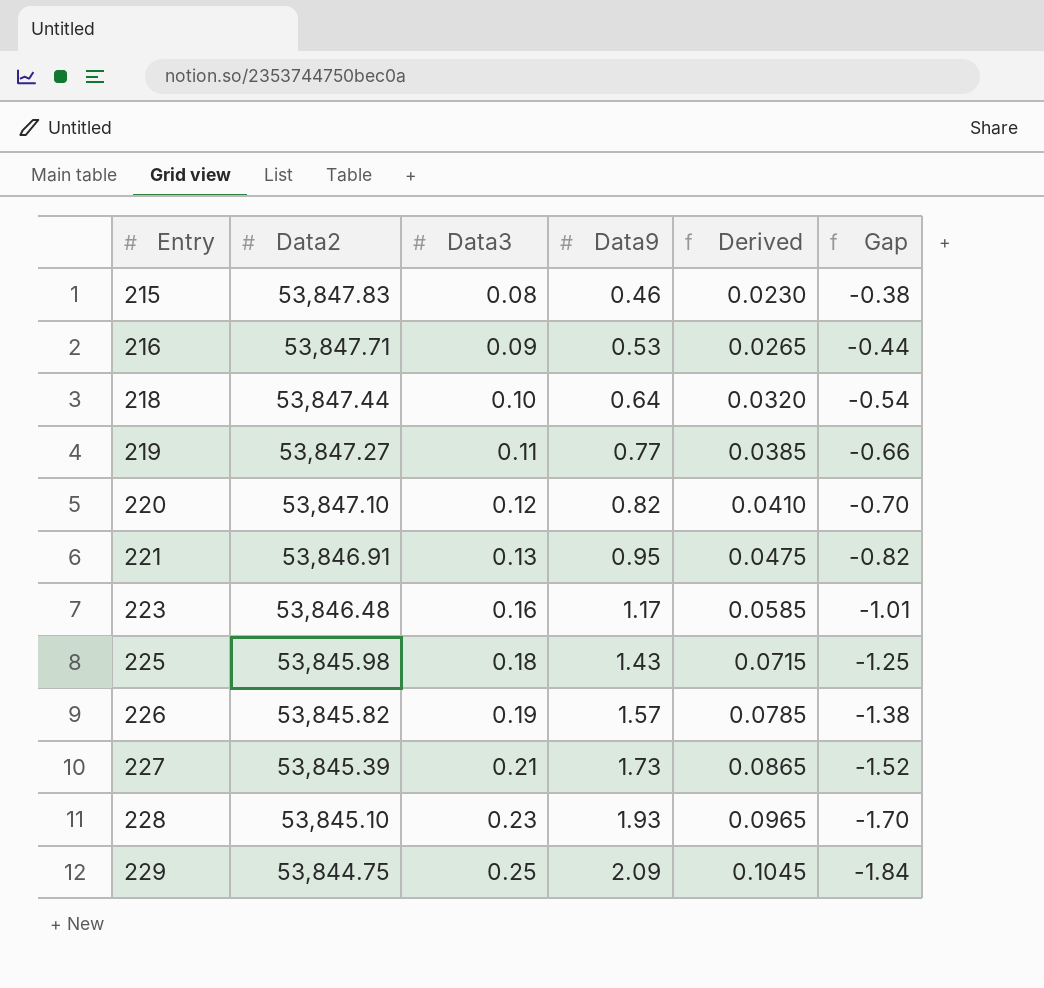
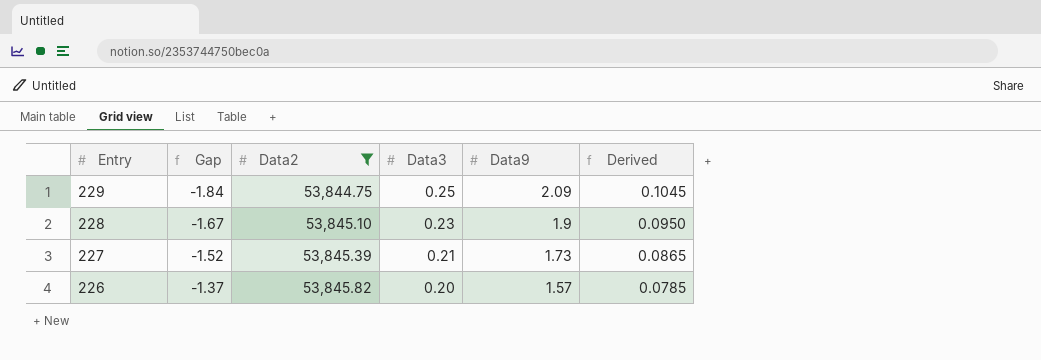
filter: none -> Data2 <= 53,845.82
row order: Entry ascending -> Entry descending
column Gap | position: 6 -> 2
228 | Gap: -1.70 -> -1.67
228 | Data9: 1.93 -> 1.9
228 | Derived: 0.0965 -> 0.0950
226 | Gap: -1.38 -> -1.37
226 | Data3: 0.19 -> 0.20

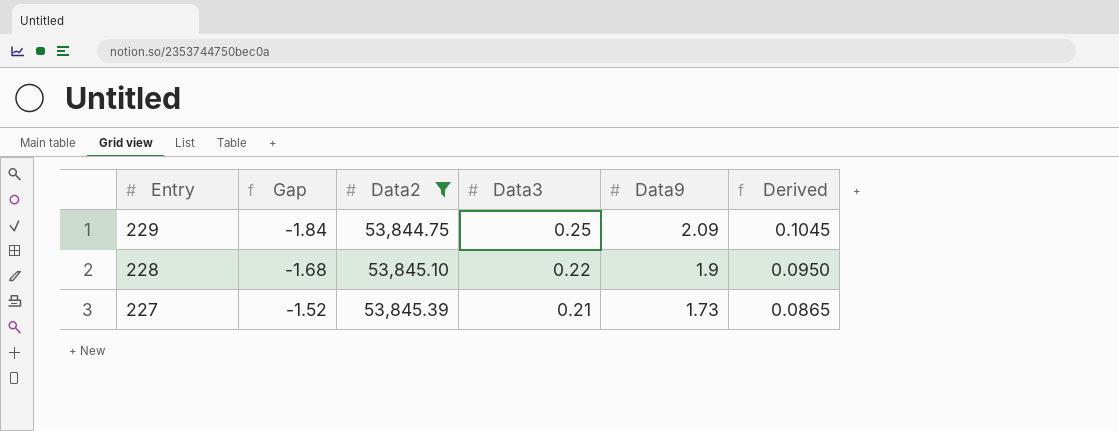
row 226: -1.37 | 53,845.82 | 0.20 | 1.57 | 0.0785 -> none
228 | Gap: -1.67 -> -1.68
228 | Data3: 0.23 -> 0.22

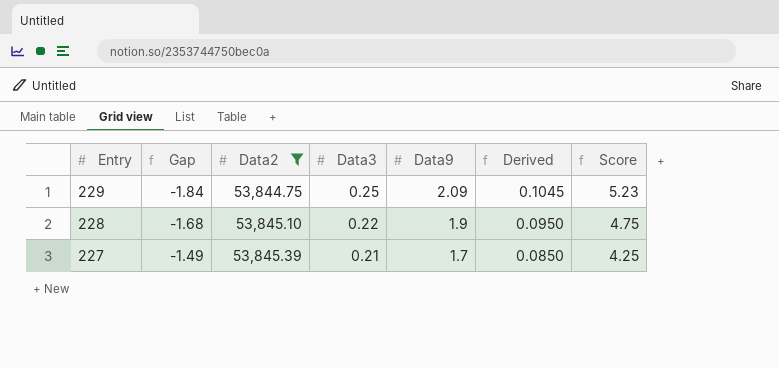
column Score | formula: none -> [Data9] * 2.5
227 | Gap: -1.52 -> -1.49
227 | Data9: 1.73 -> 1.7
227 | Derived: 0.0865 -> 0.0850

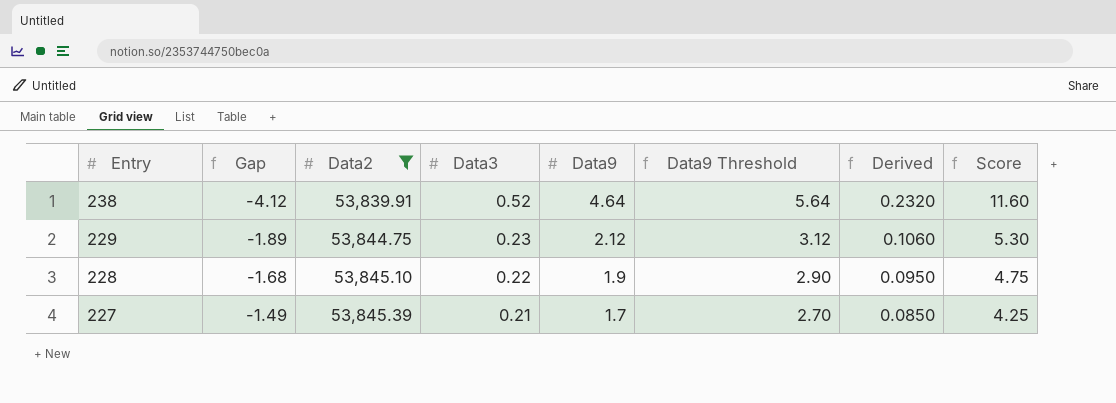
column Data9 Threshold | formula: none -> [Data9] + 1
row 238: none -> -4.12 | 53,839.91 | 0.52 | 4.64 | 5.64 | 0.2320 | 11.60
229 | Gap: -1.84 -> -1.89
229 | Data3: 0.25 -> 0.23
229 | Data9: 2.09 -> 2.12
229 | Derived: 0.1045 -> 0.1060
229 | Score: 5.23 -> 5.30

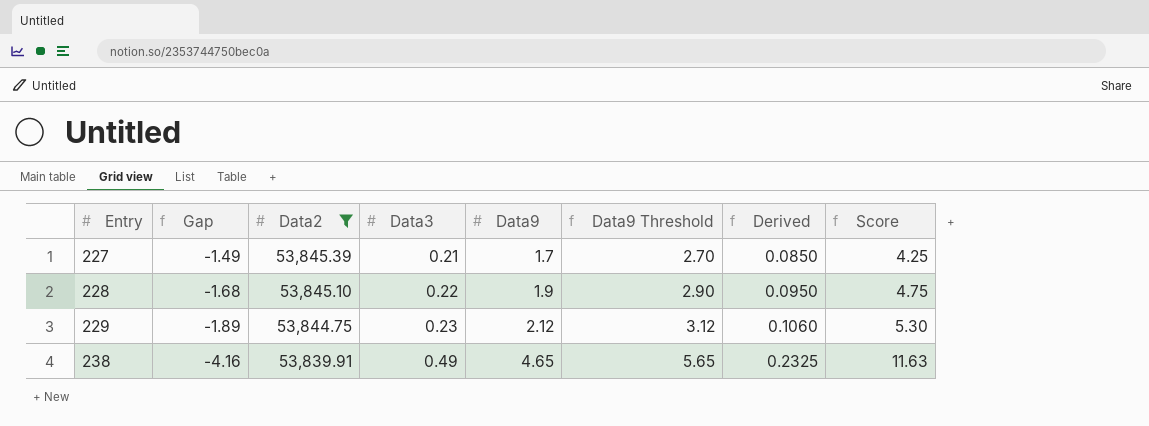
row order: Entry descending -> Entry ascending
238 | Gap: -4.12 -> -4.16
238 | Data3: 0.52 -> 0.49
238 | Data9: 4.64 -> 4.65
238 | Data9 Threshold: 5.64 -> 5.65
238 | Derived: 0.2320 -> 0.2325
238 | Score: 11.60 -> 11.63

